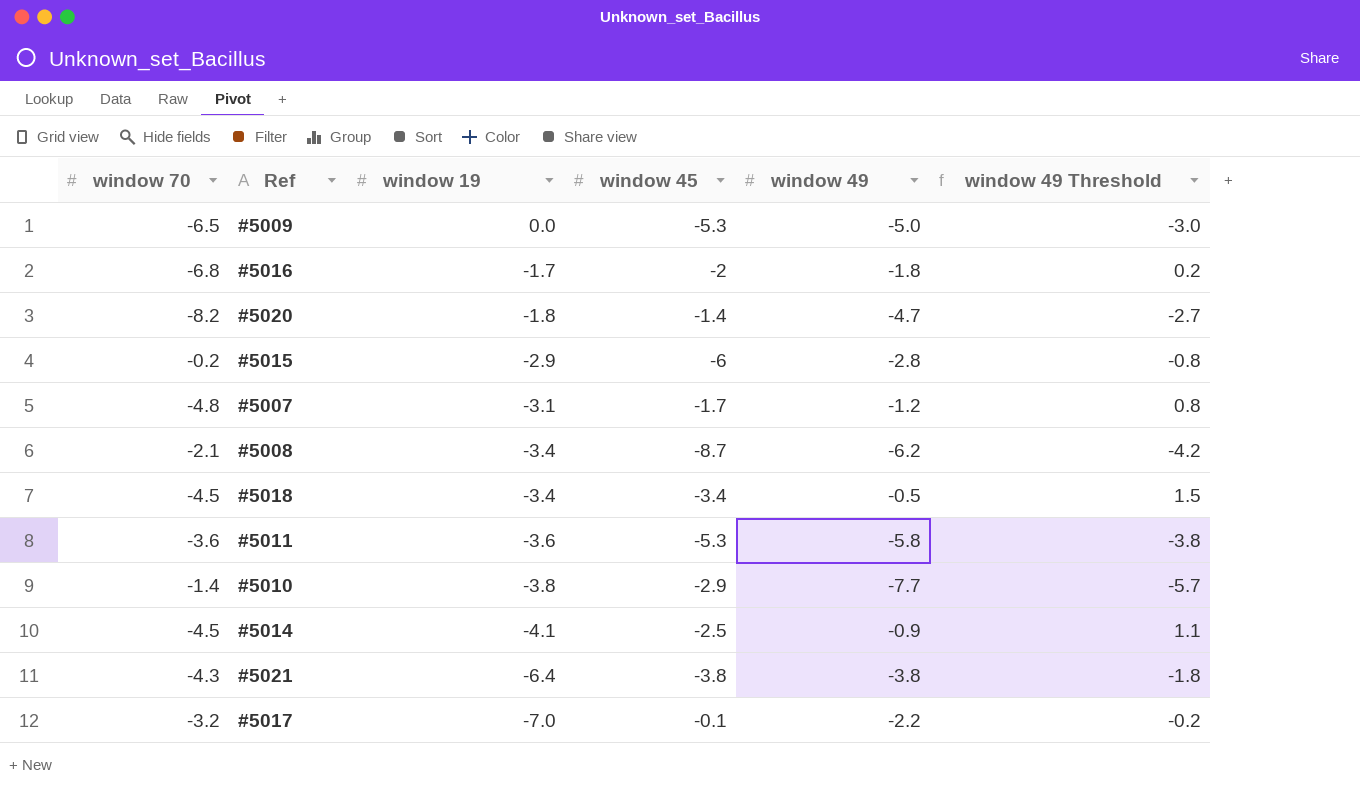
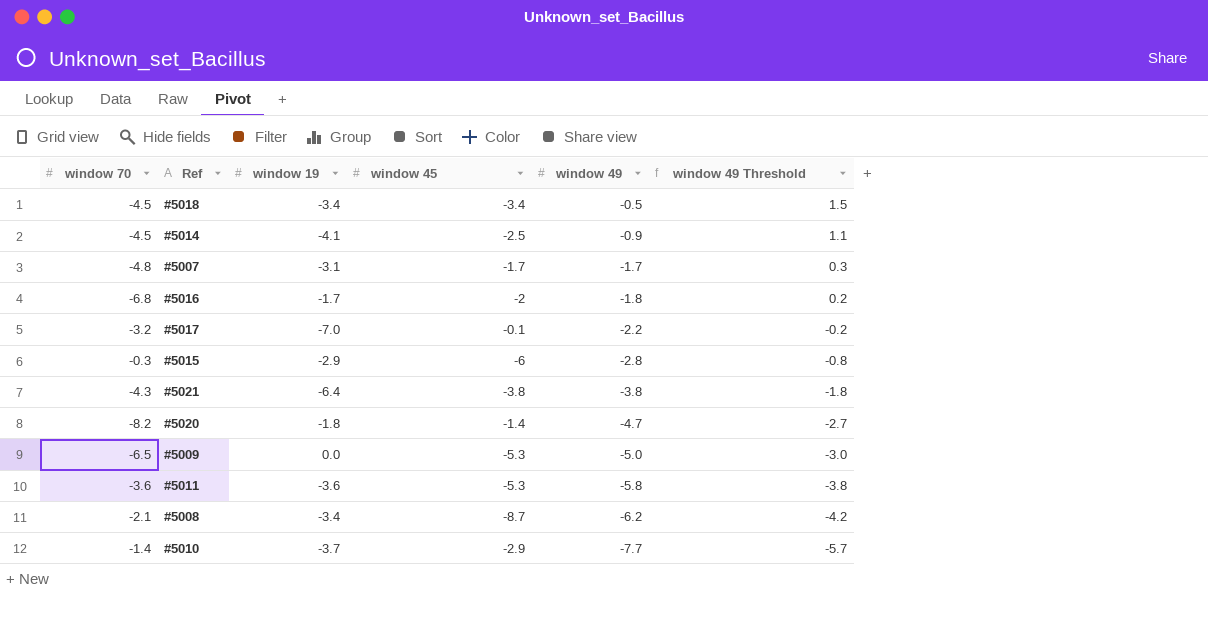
row order: window 19 descending -> window 49 descending
#5007 | window 49: -1.2 -> -1.7
#5007 | window 49 Threshold: 0.8 -> 0.3
#5015 | window 70: -0.2 -> -0.3
#5010 | window 19: -3.8 -> -3.7

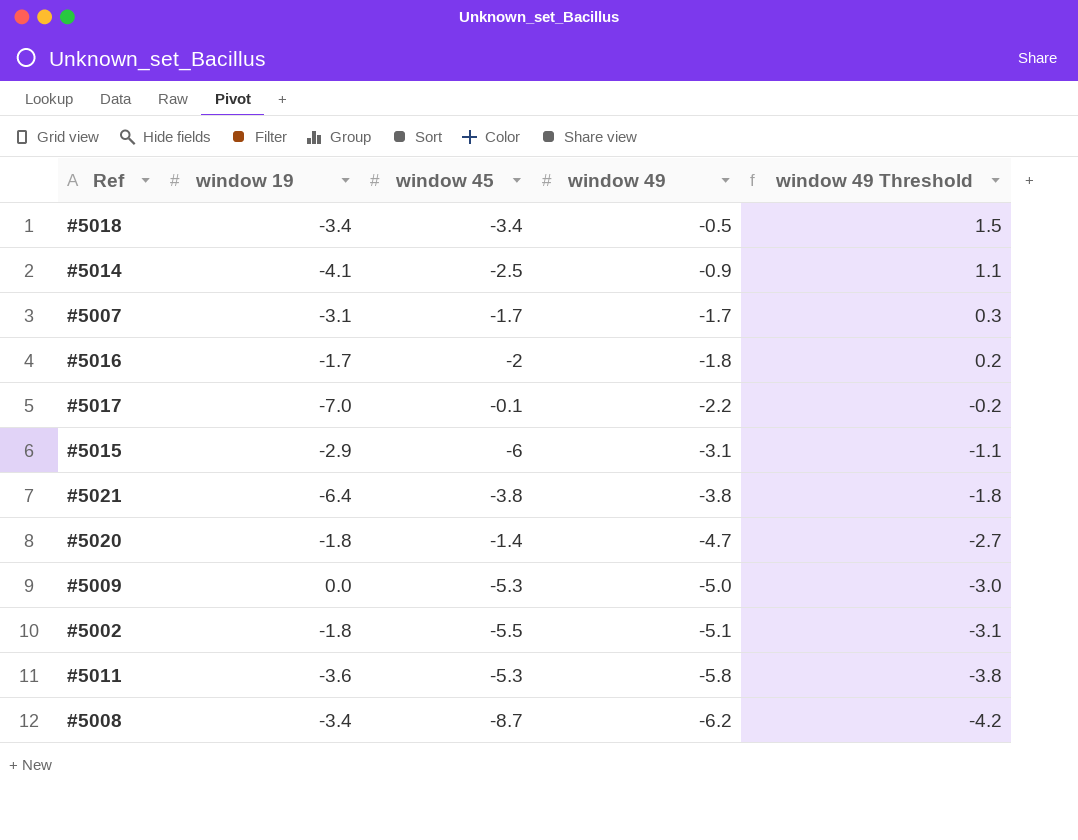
column window 70 | position: 1 -> none
row #5010: -1.4 | -3.7 | -2.9 | -7.7 | -5.7 -> none
#5015 | window 49: -2.8 -> -3.1
#5015 | window 49 Threshold: -0.8 -> -1.1
row #5002: none -> -1.8 | -5.5 | -5.1 | -3.1

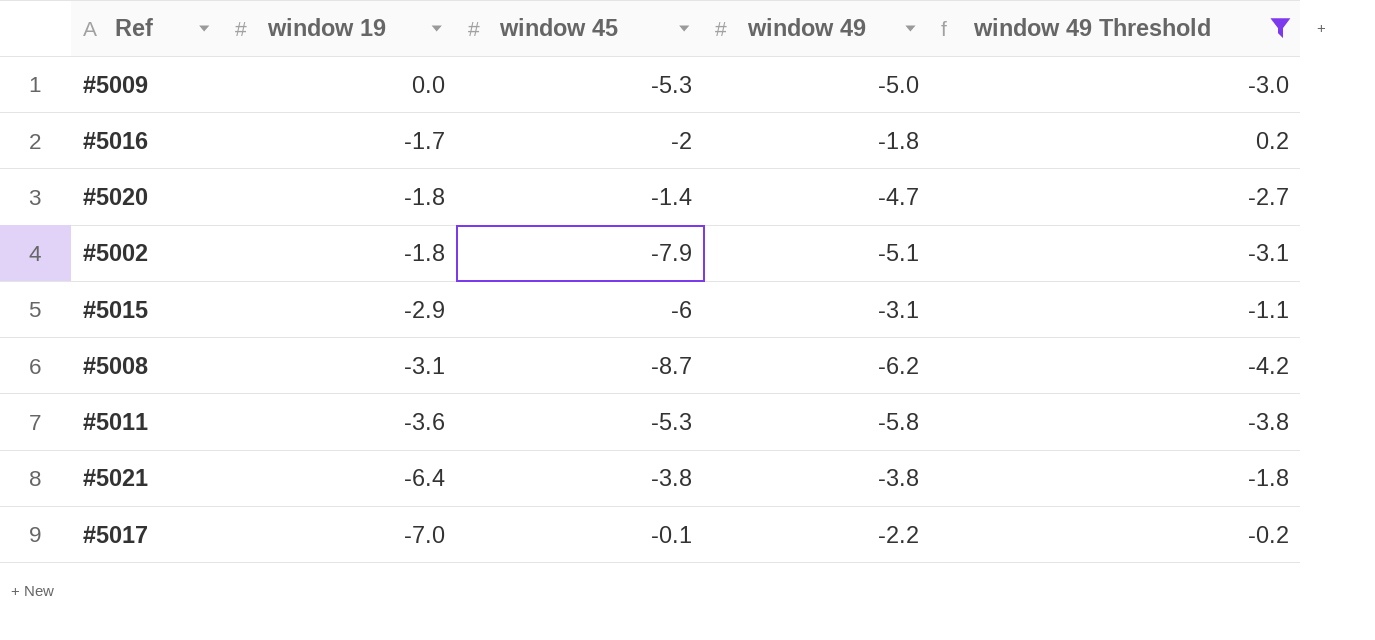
filter: none -> window 49 Threshold <= 0.2
row order: window 49 descending -> window 19 descending
#5002 | window 45: -5.5 -> -7.9
#5008 | window 19: -3.4 -> -3.1

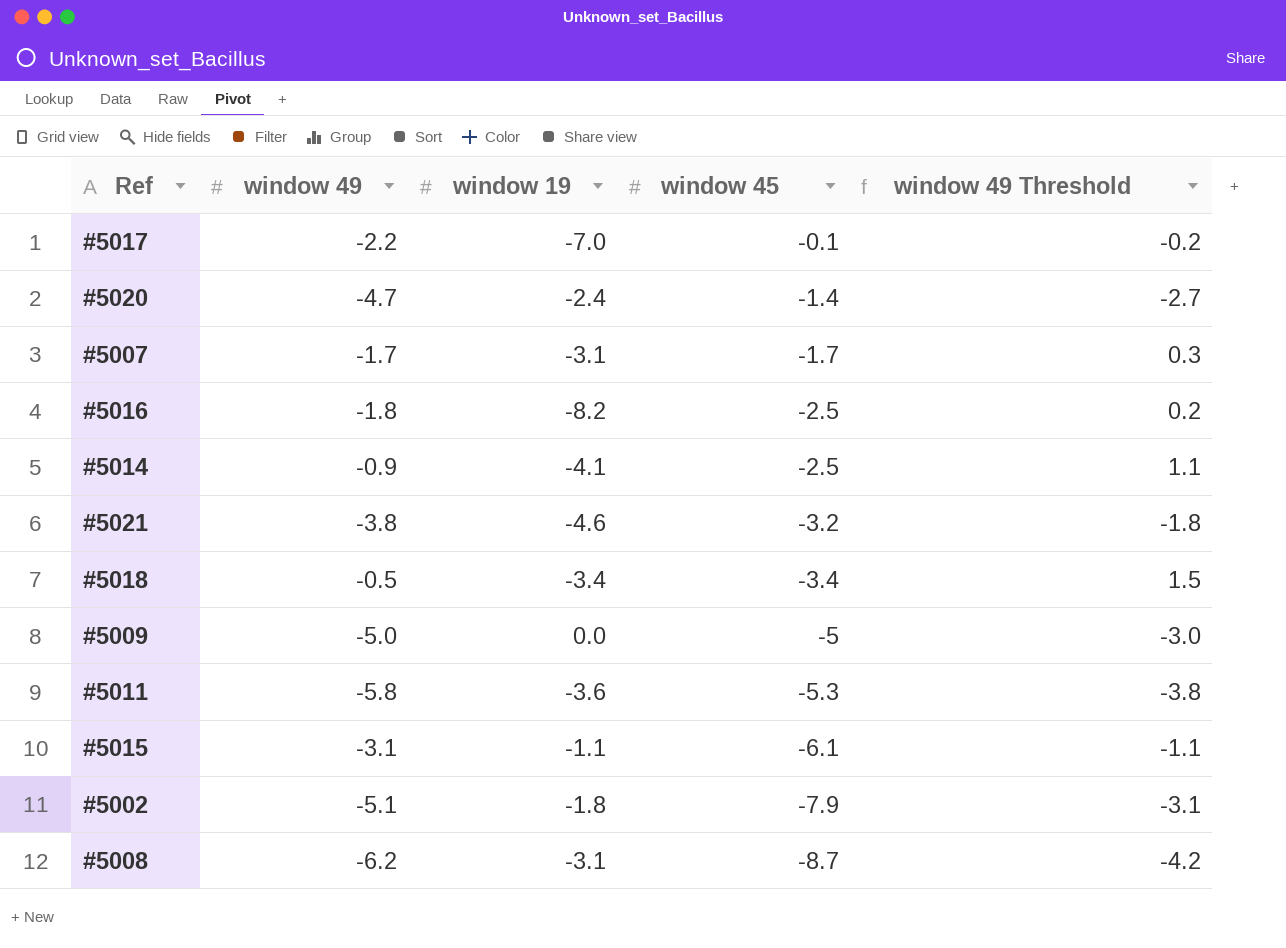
filter: window 49 Threshold <= 0.2 -> none
row order: window 19 descending -> window 45 descending
column window 49 | position: 4 -> 2
#5020 | window 19: -1.8 -> -2.4
#5016 | window 19: -1.7 -> -8.2
#5016 | window 45: -2 -> -2.5
#5021 | window 19: -6.4 -> -4.6
#5021 | window 45: -3.8 -> -3.2
#5009 | window 45: -5.3 -> -5
#5015 | window 19: -2.9 -> -1.1
#5015 | window 45: -6 -> -6.1

